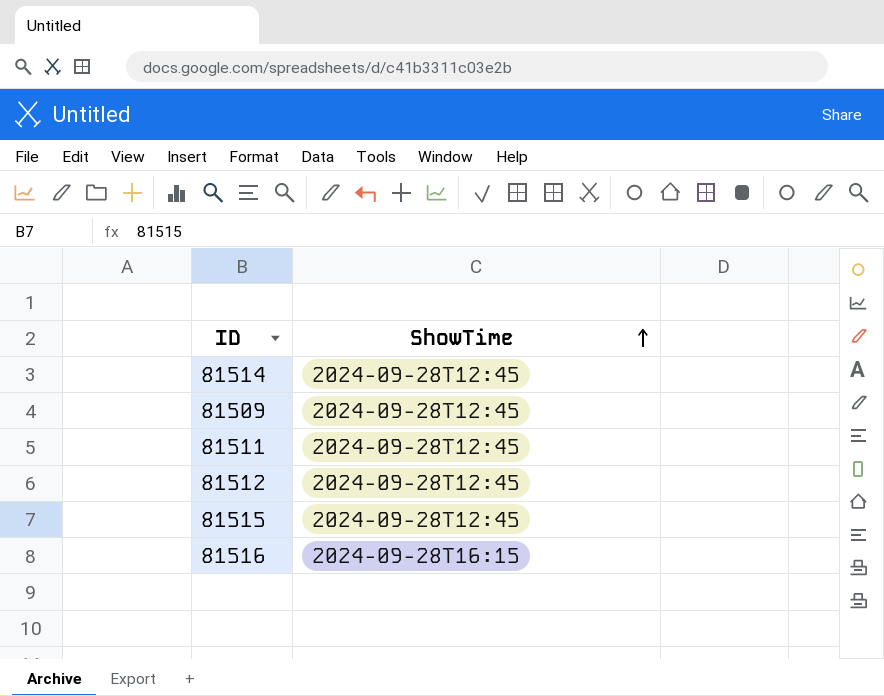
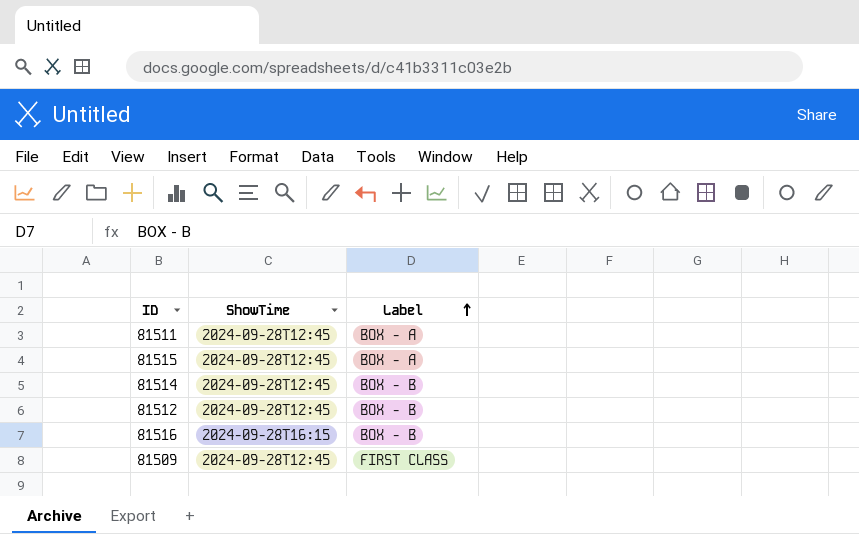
row order: ShowTime ascending -> Label ascending
column Label | position: none -> 3

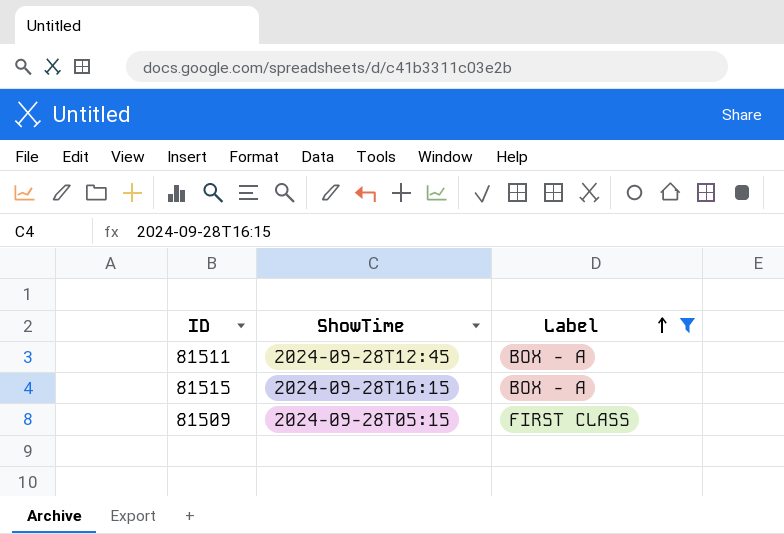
filter: none -> Label != BOX - B
81515 | ShowTime: 2024-09-28T12:45 -> 2024-09-28T16:15
81509 | ShowTime: 2024-09-28T12:45 -> 2024-09-28T05:15

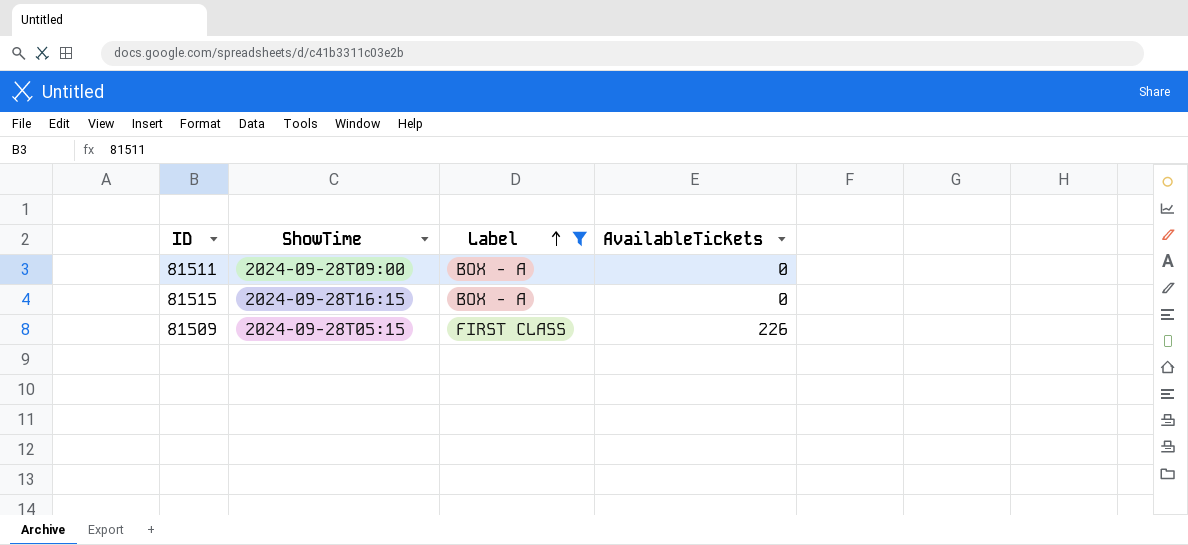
column AvailableTickets | position: none -> 4
81511 | ShowTime: 2024-09-28T12:45 -> 2024-09-28T09:00

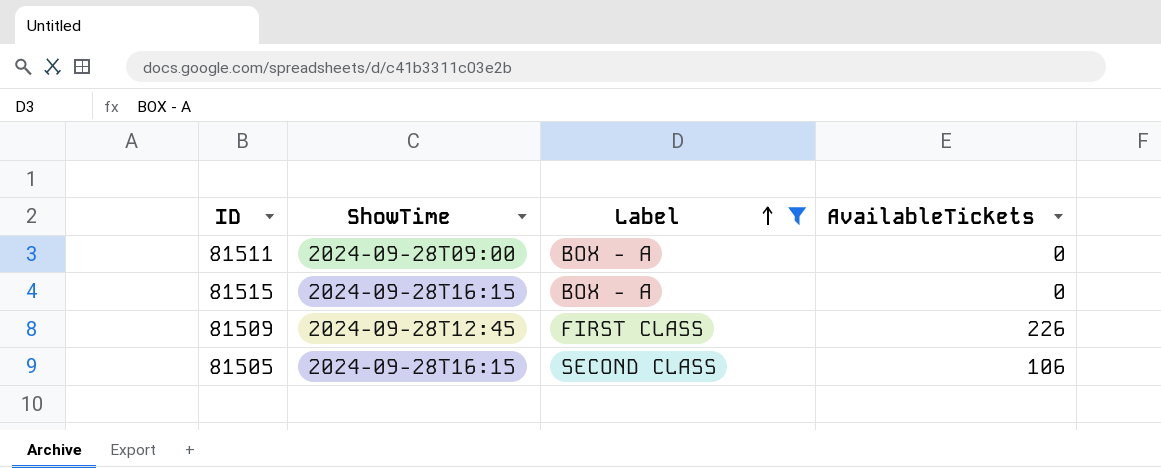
81509 | ShowTime: 2024-09-28T05:15 -> 2024-09-28T12:45
row 81505: none -> 2024-09-28T16:15 | SECOND CLASS | 106

